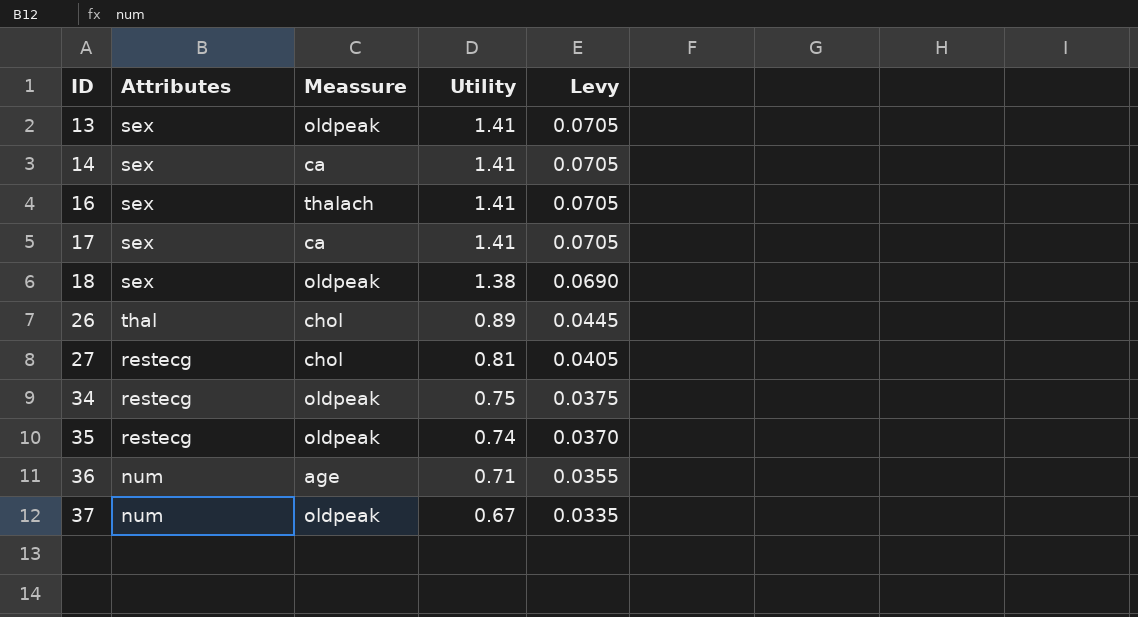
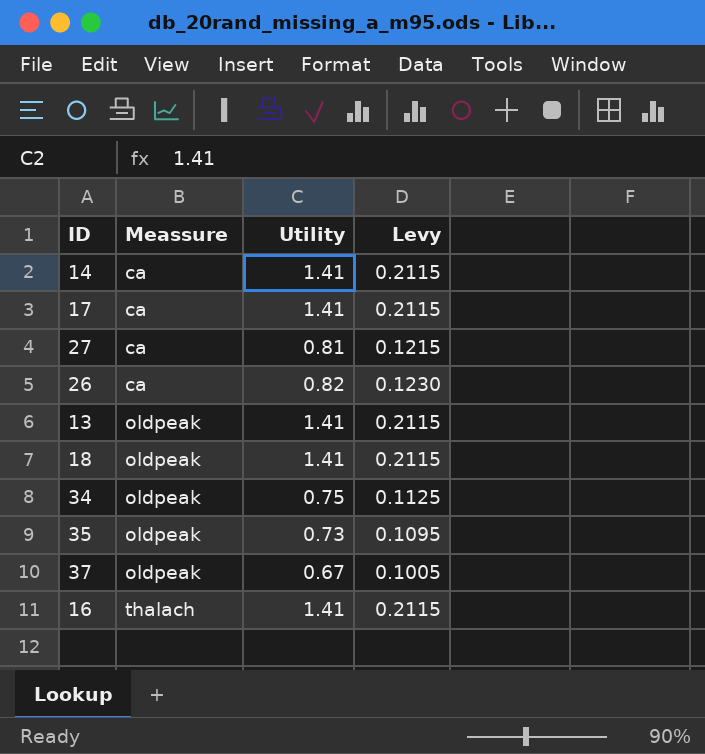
row order: ID ascending -> Meassure ascending
column Attributes | position: 2 -> none
column Levy | formula: [Utility] * 0.05 -> [Utility] * 0.15
row 36: num | age | 0.71 | 0.0355 -> none
27 | Meassure: chol -> ca
26 | Meassure: chol -> ca
26 | Utility: 0.89 -> 0.82
18 | Utility: 1.38 -> 1.41
35 | Utility: 0.74 -> 0.73

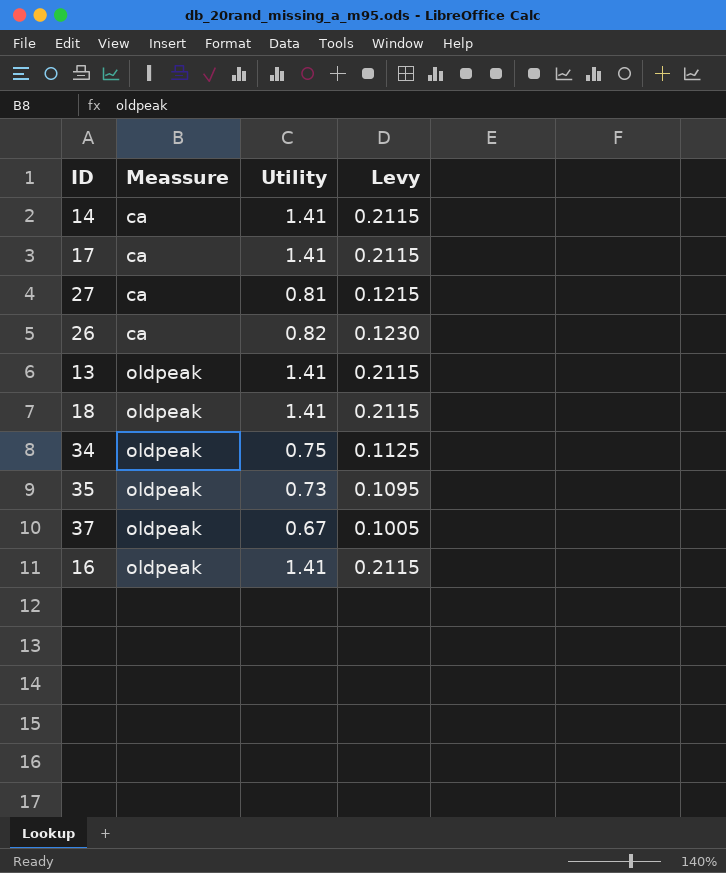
16 | Meassure: thalach -> oldpeak

